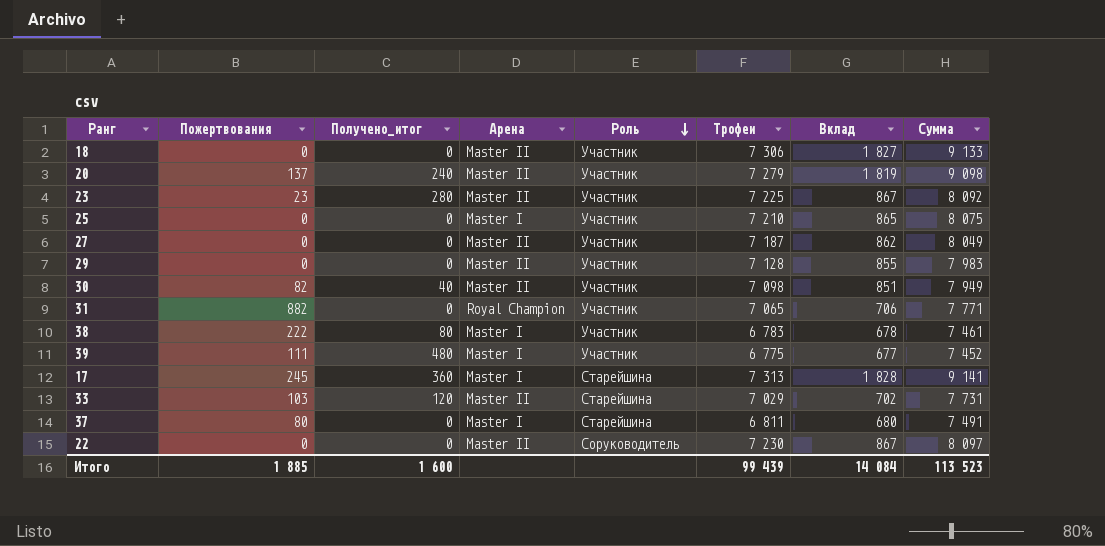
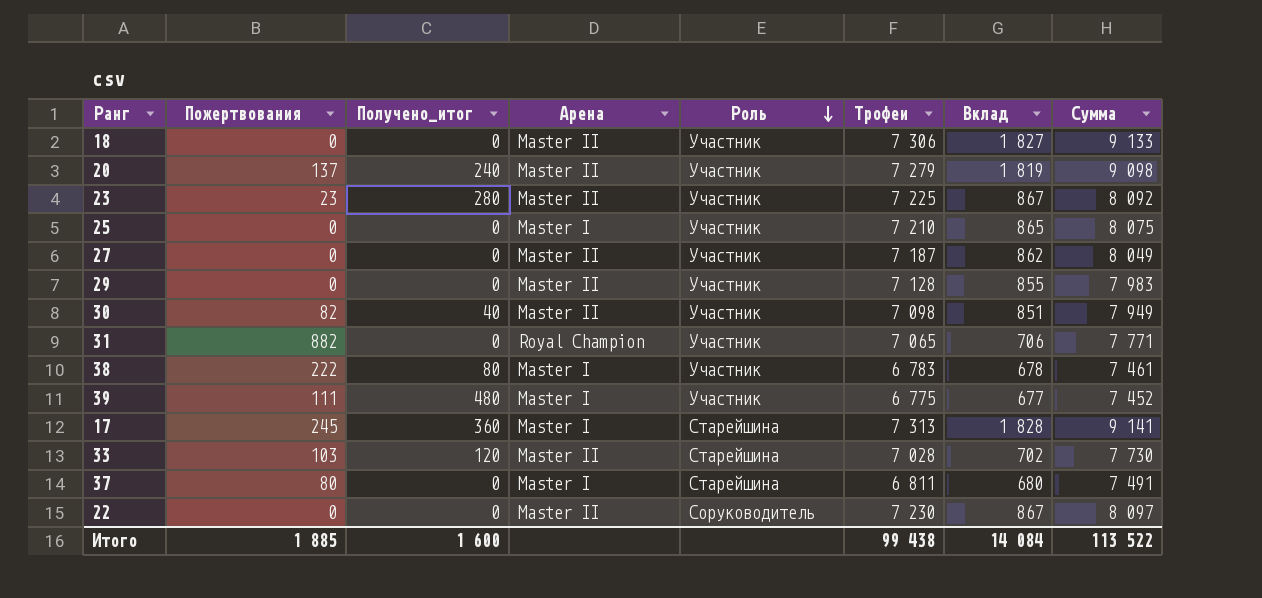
33 | Трофеи: 7 029 -> 7 028
33 | Сумма: 7 731 -> 7 730
Итого | Трофеи: 99 439 -> 99 438
Итого | Сумма: 113 523 -> 113 522

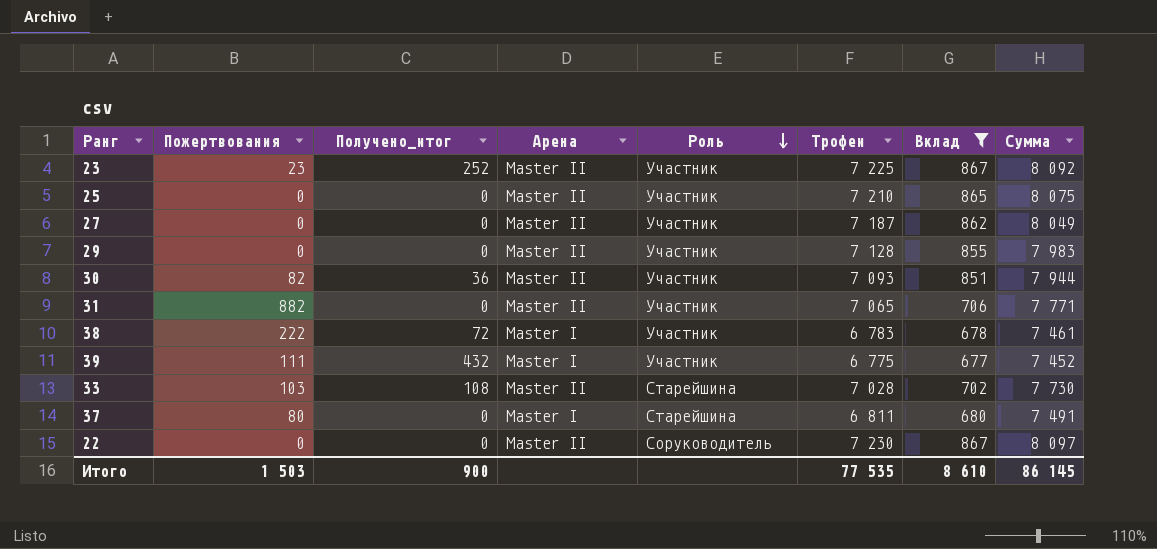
filter: none -> Вклад <= 867
23 | Получено_итог: 280 -> 252
25 | Арена: Master I -> Master II
30 | Получено_итог: 40 -> 36
30 | Трофеи: 7 098 -> 7 093
30 | Сумма: 7 949 -> 7 944
31 | Арена: Royal Champion -> Master II
38 | Получено_итог: 80 -> 72
39 | Получено_итог: 480 -> 432
33 | Получено_итог: 120 -> 108
Итого | Пожертвования: 1 885 -> 1 503
Итого | Получено_итог: 1 600 -> 900
Итого | Трофеи: 99 438 -> 77 535
Итого | Вклад: 14 084 -> 8 610
Итого | Сумма: 113 522 -> 86 145

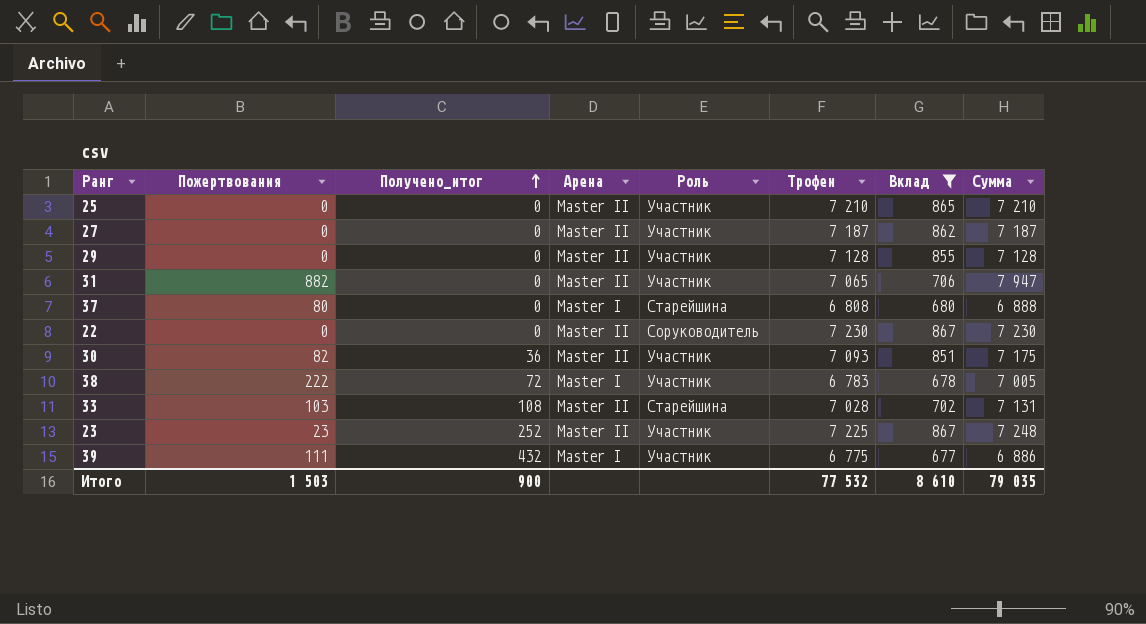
row order: Роль descending -> Получено_итог ascending
column Сумма | formula: [Трофеи] + [Вклад] -> [Пожертвования] + [Трофеи]
37 | Трофеи: 6 811 -> 6 808
Итого | Трофеи: 77 535 -> 77 532
Итого | Сумма: 86 145 -> 79 035

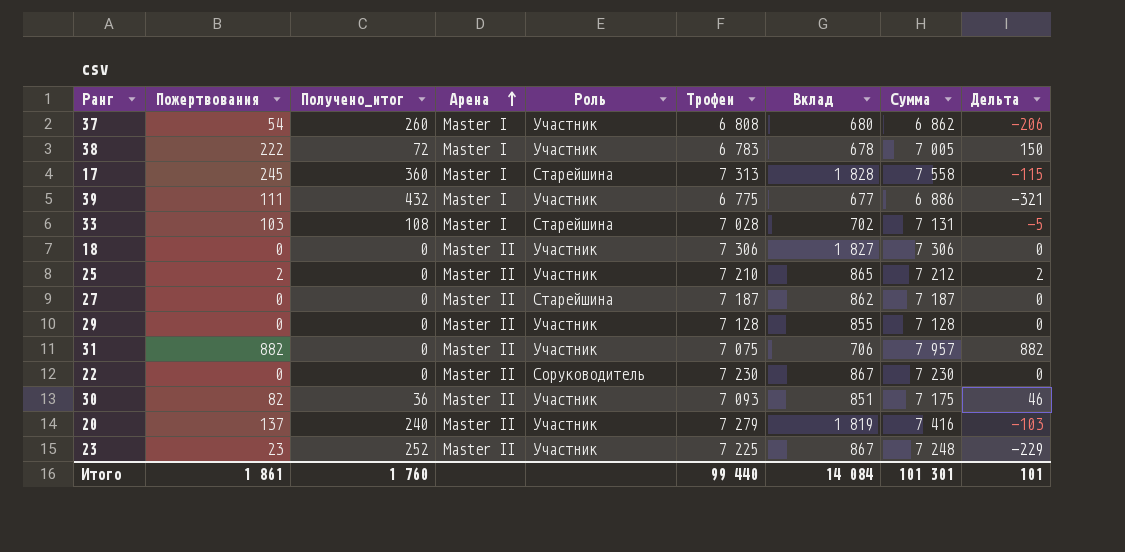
filter: Вклад <= 867 -> none
row order: Получено_итог ascending -> Арена ascending
column Дельта | formula: none -> [Пожертвования] - [Получено_итог]
37 | Пожертвования: 80 -> 54
37 | Получено_итог: 0 -> 260
37 | Роль: Старейшина -> Участник
37 | Сумма: 6 888 -> 6 862
33 | Арена: Master II -> Master I
25 | Пожертвования: 0 -> 2
25 | Сумма: 7 210 -> 7 212
27 | Роль: Участник -> Старейшина
31 | Трофеи: 7 065 -> 7 075
31 | Сумма: 7 947 -> 7 957
Итого | Пожертвования: 1 503 -> 1 861
Итого | Получено_итог: 900 -> 1 760
Итого | Трофеи: 77 532 -> 99 440
Итого | Вклад: 8 610 -> 14 084
Итого | Сумма: 79 035 -> 101 301

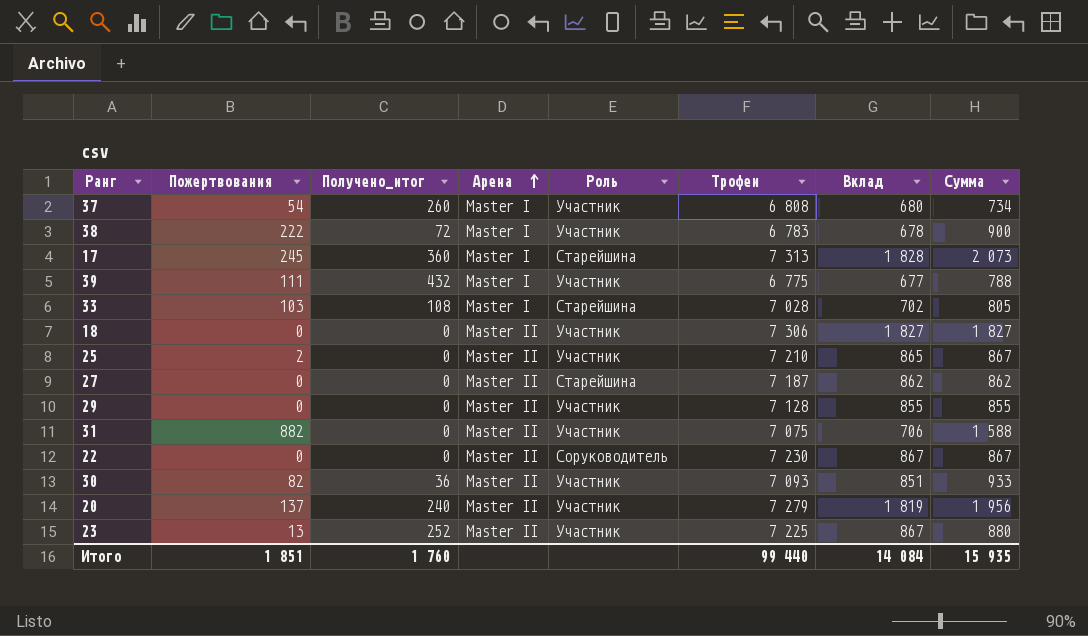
column Дельта | formula: [Пожертвования] - [Получено_итог] -> none
column Сумма | formula: [Пожертвования] + [Трофеи] -> [Пожертвования] + [Вклад]
23 | Пожертвования: 23 -> 13
Итого | Пожертвования: 1 861 -> 1 851
Итого | Сумма: 101 301 -> 15 935

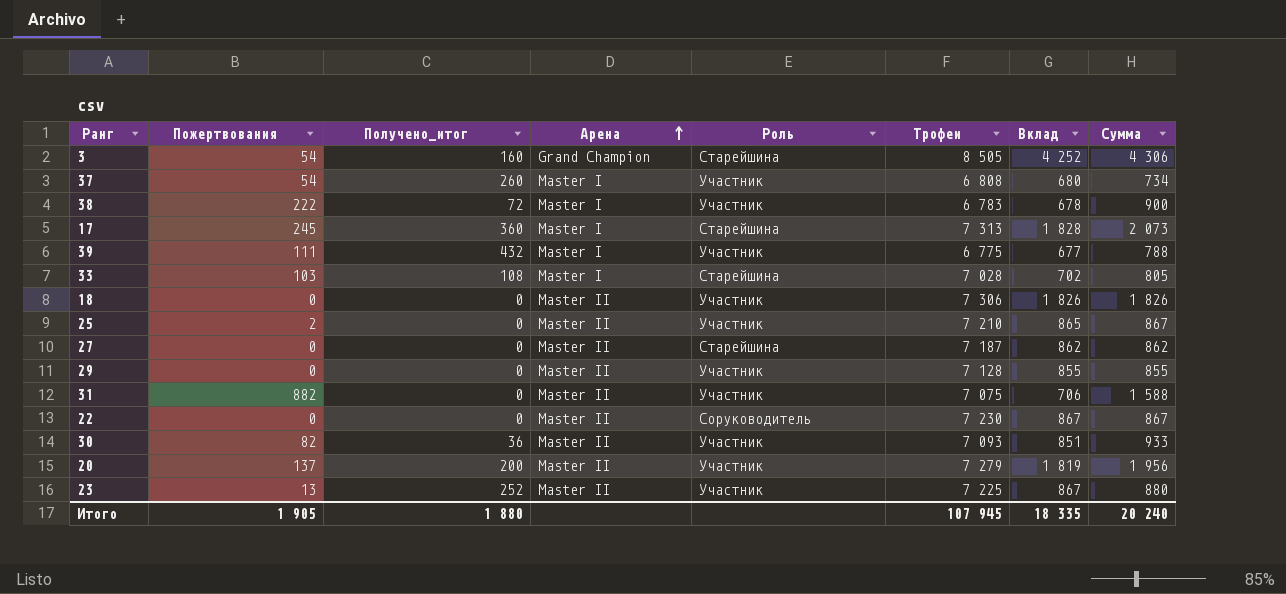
row 3: none -> 54 | 160 | Grand Champion | Старейшина | 8 505 | 4 252 | 4 306
18 | Вклад: 1 827 -> 1 826
18 | Сумма: 1 827 -> 1 826
20 | Получено_итог: 240 -> 200
Итого | Пожертвования: 1 851 -> 1 905
Итого | Получено_итог: 1 760 -> 1 880
Итого | Трофеи: 99 440 -> 107 945
Итого | Вклад: 14 084 -> 18 335
Итого | Сумма: 15 935 -> 20 240

